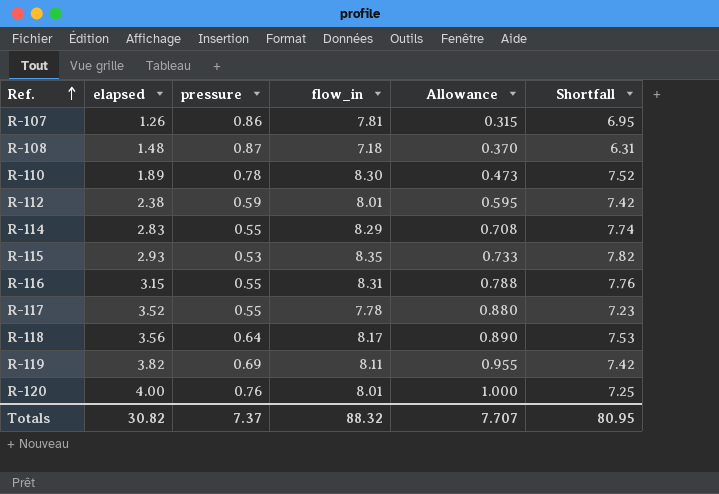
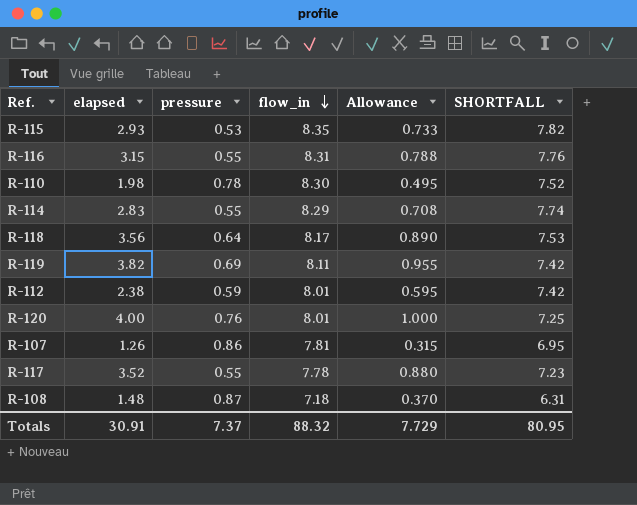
row order: Ref. ascending -> flow_in descending
column name: Shortfall -> SHORTFALL
R-110 | elapsed: 1.89 -> 1.98
R-110 | Allowance: 0.473 -> 0.495
Totals | elapsed: 30.82 -> 30.91
Totals | Allowance: 7.707 -> 7.729

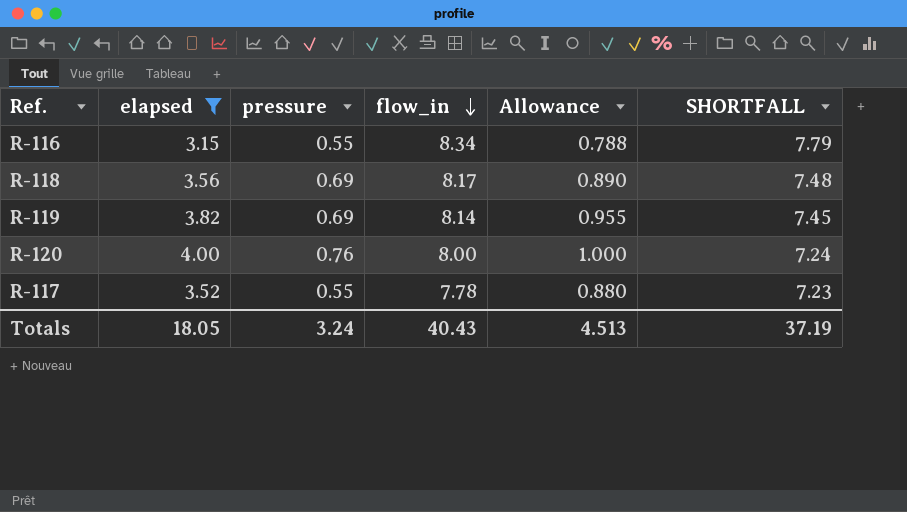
filter: none -> elapsed >= 3.15
R-116 | flow_in: 8.31 -> 8.34
R-116 | SHORTFALL: 7.76 -> 7.79
R-118 | pressure: 0.64 -> 0.69
R-118 | SHORTFALL: 7.53 -> 7.48
R-119 | flow_in: 8.11 -> 8.14
R-119 | SHORTFALL: 7.42 -> 7.45
R-120 | flow_in: 8.01 -> 8.00
R-120 | SHORTFALL: 7.25 -> 7.24
Totals | elapsed: 30.91 -> 18.05
Totals | pressure: 7.37 -> 3.24
Totals | flow_in: 88.32 -> 40.43
Totals | Allowance: 7.729 -> 4.513
Totals | SHORTFALL: 80.95 -> 37.19

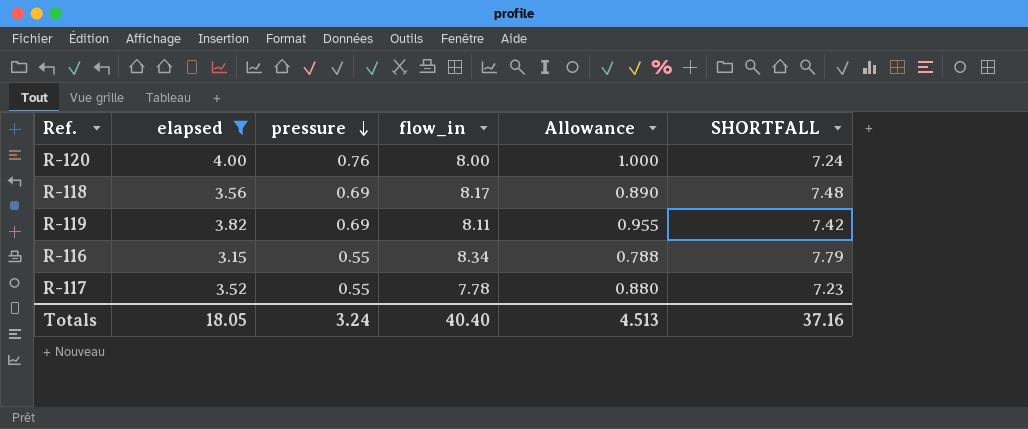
row order: flow_in descending -> pressure descending
R-119 | flow_in: 8.14 -> 8.11
R-119 | SHORTFALL: 7.45 -> 7.42
Totals | flow_in: 40.43 -> 40.40
Totals | SHORTFALL: 37.19 -> 37.16

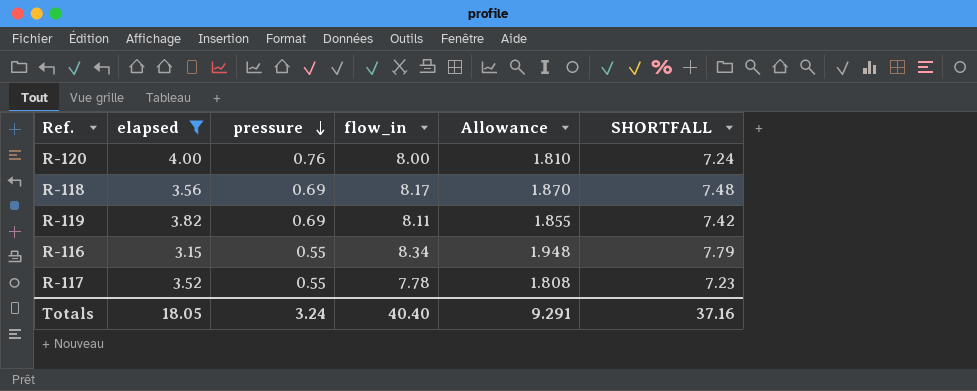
column Allowance | formula: [elapsed] * 0.25 -> [SHORTFALL] * 0.25
Totals | Allowance: 4.513 -> 9.291

